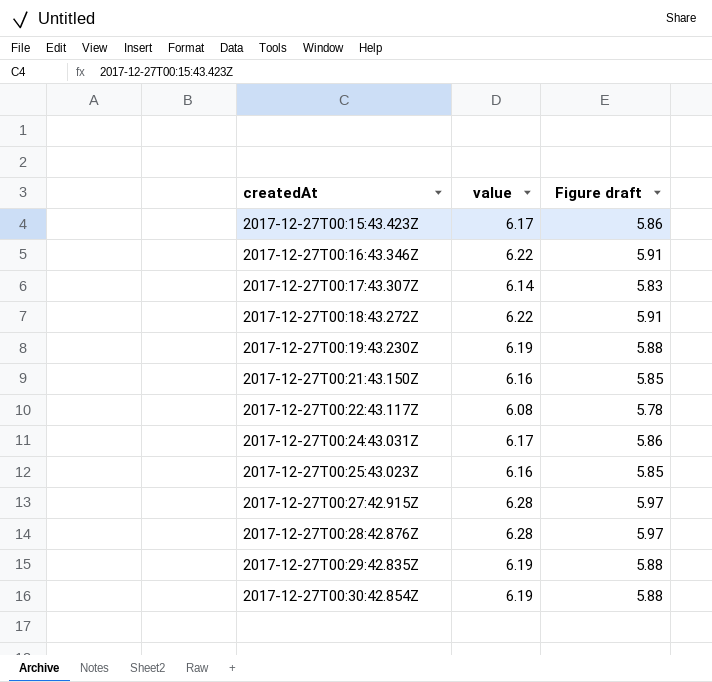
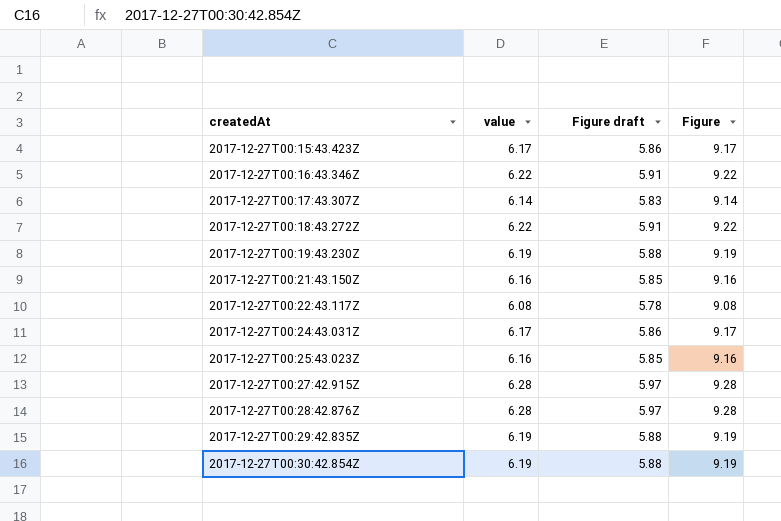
column Figure | formula: none -> [value] + 3

